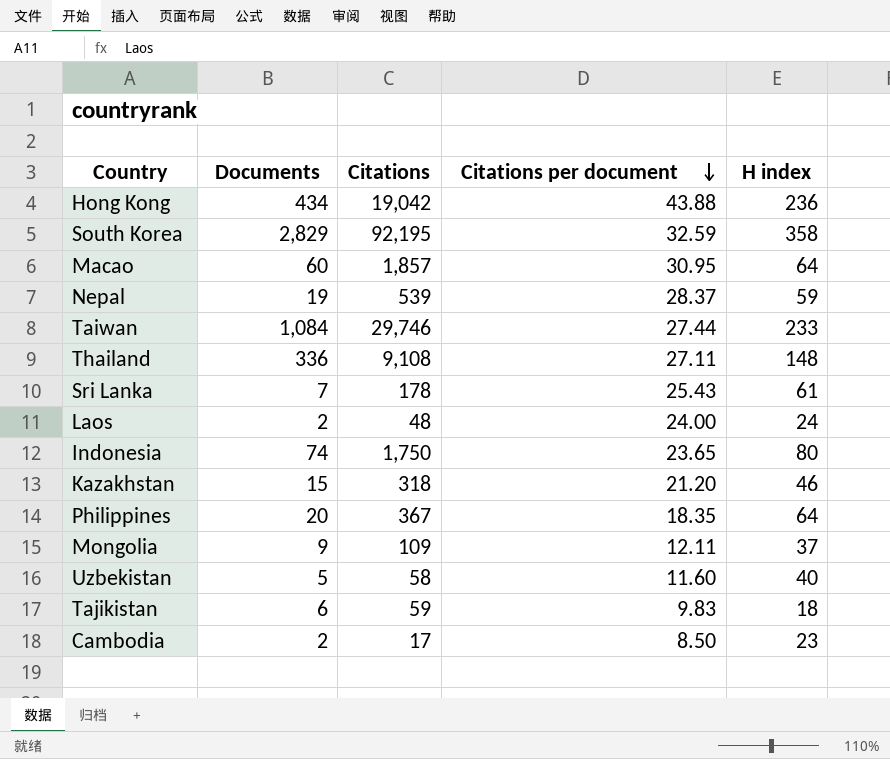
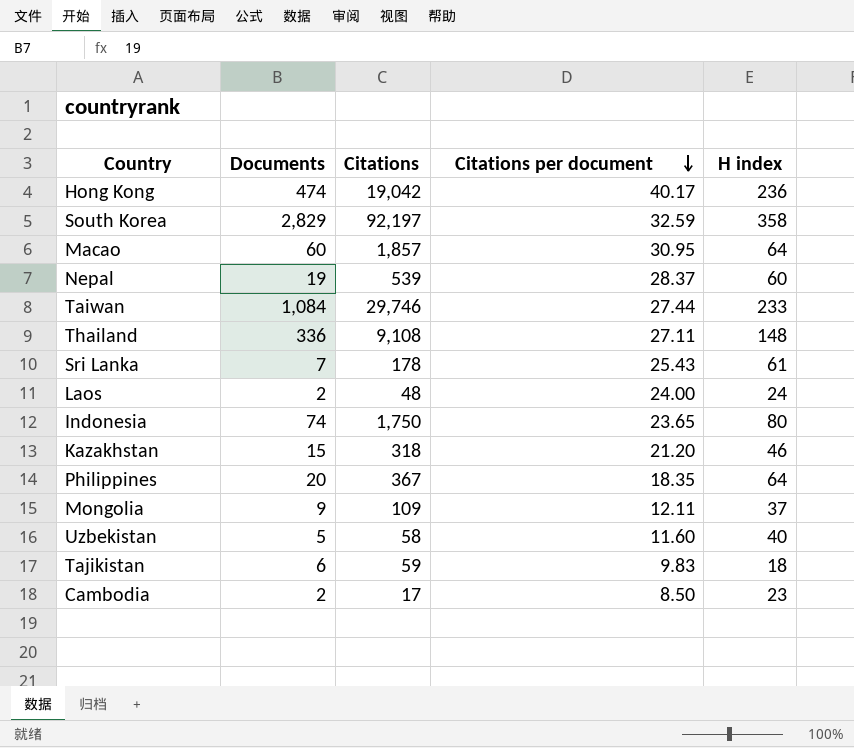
Hong Kong | Documents: 434 -> 474
Hong Kong | Citations per document: 43.88 -> 40.17
South Korea | Citations: 92,195 -> 92,197
Nepal | H index: 59 -> 60

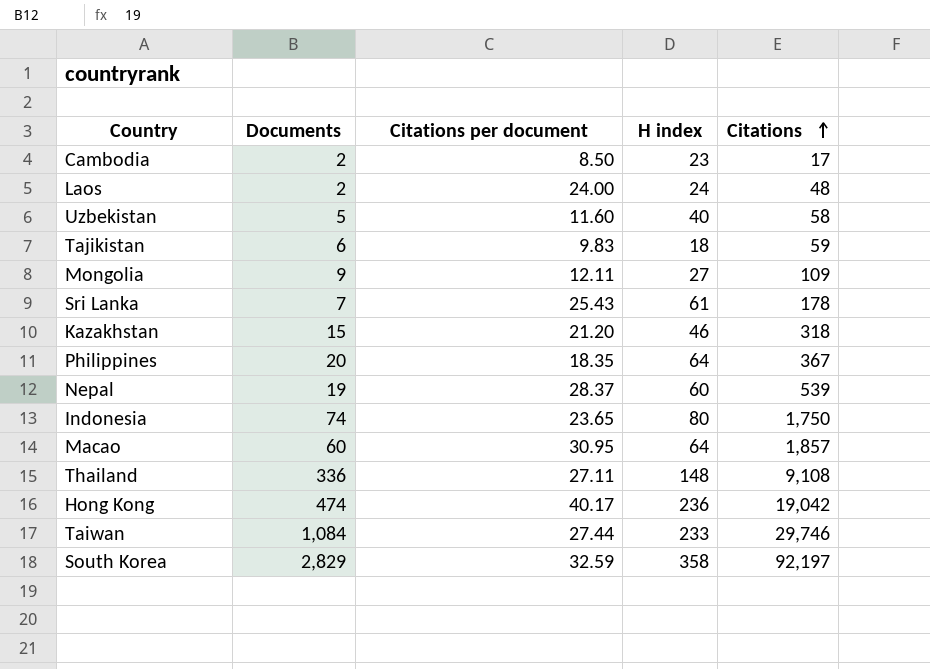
row order: Citations per document descending -> Citations ascending
column Citations | position: 3 -> 5
Mongolia | H index: 37 -> 27

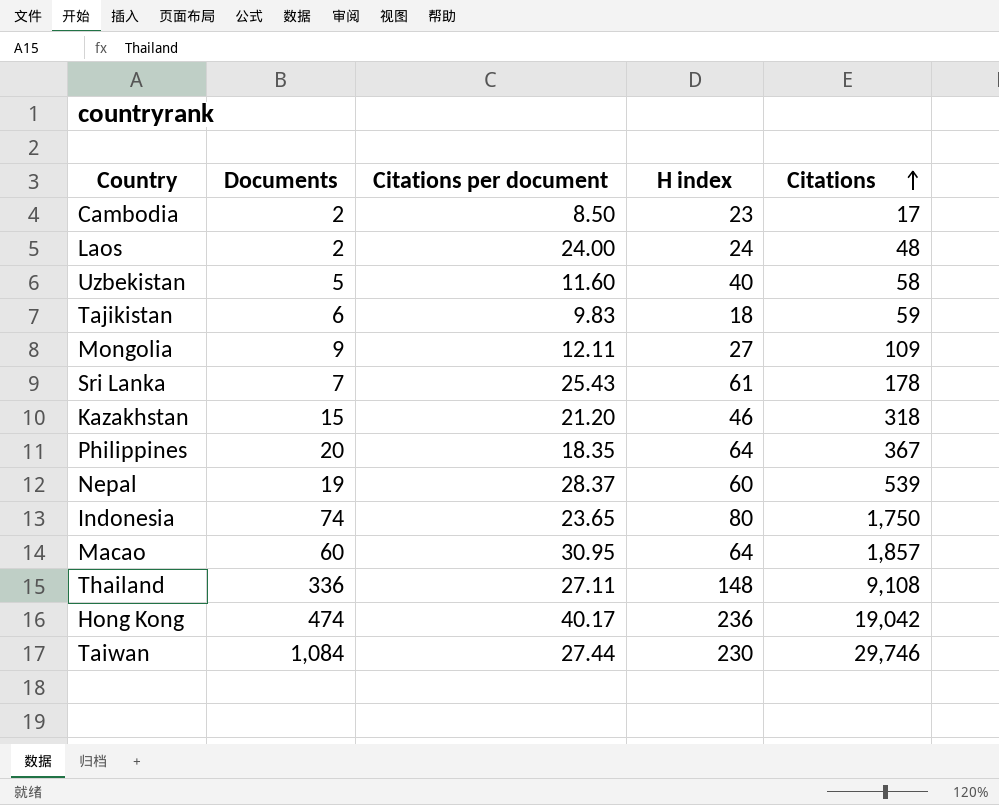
row South Korea: 2,829 | 32.59 | 358 | 92,197 -> none
Taiwan | H index: 233 -> 230

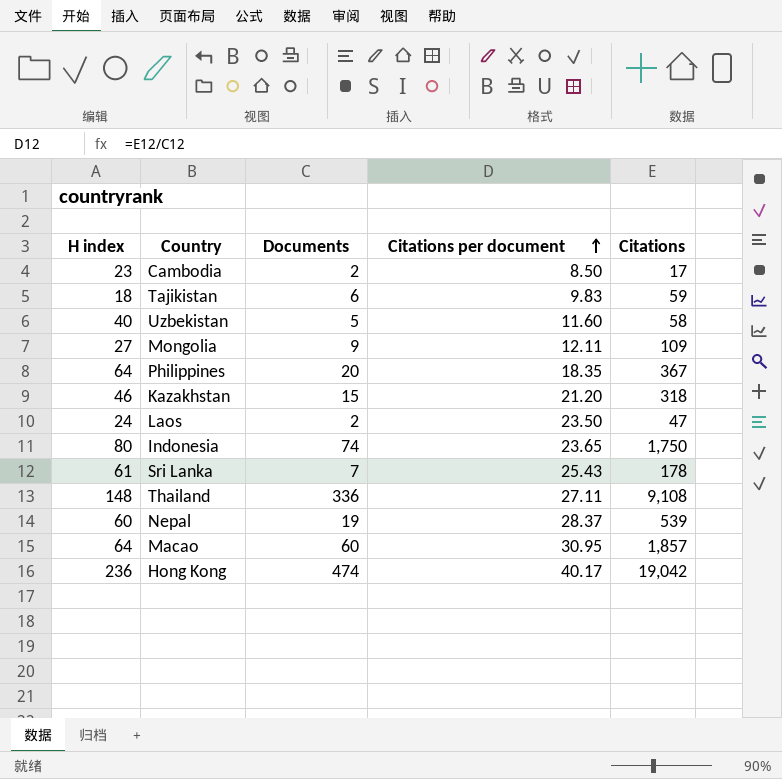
row order: Citations ascending -> Citations per document ascending
column H index | position: 4 -> 1
row Taiwan: 1,084 | 27.44 | 230 | 29,746 -> none
Laos | Citations per document: 24.00 -> 23.50
Laos | Citations: 48 -> 47

